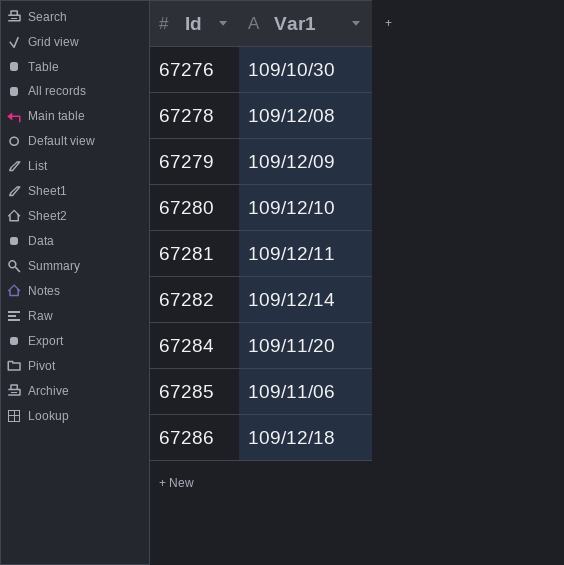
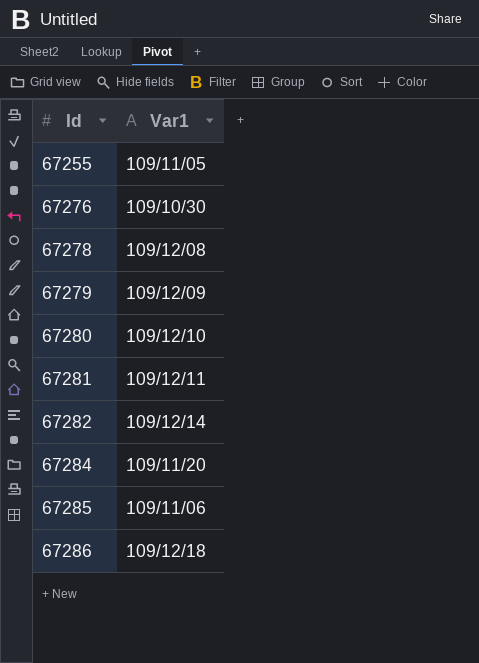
row 67255: none -> 109/11/05

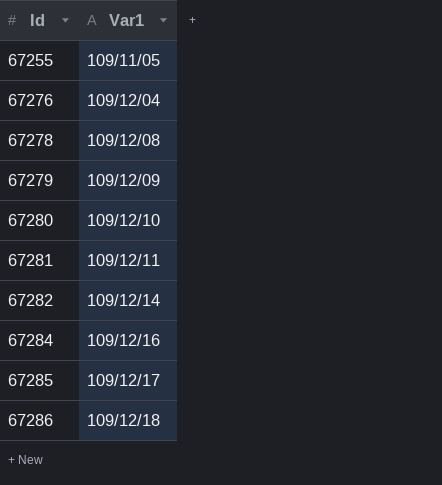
67276 | Var1: 109/10/30 -> 109/12/04
67284 | Var1: 109/11/20 -> 109/12/16
67285 | Var1: 109/11/06 -> 109/12/17

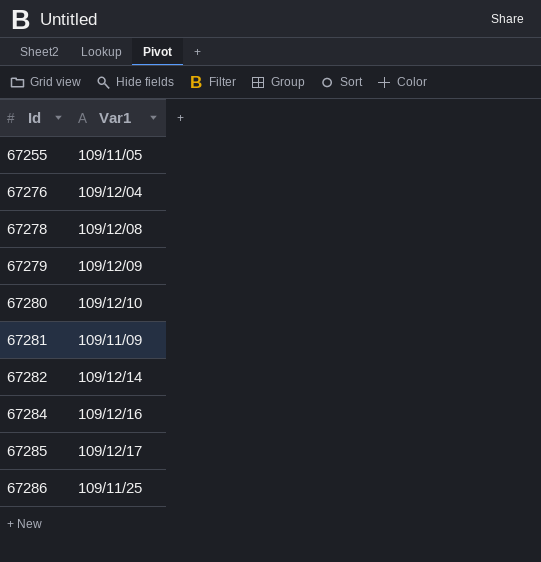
67281 | Var1: 109/12/11 -> 109/11/09
67286 | Var1: 109/12/18 -> 109/11/25

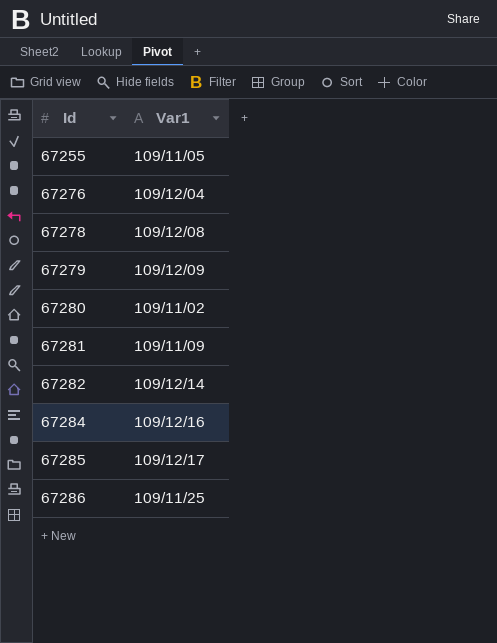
67280 | Var1: 109/12/10 -> 109/11/02

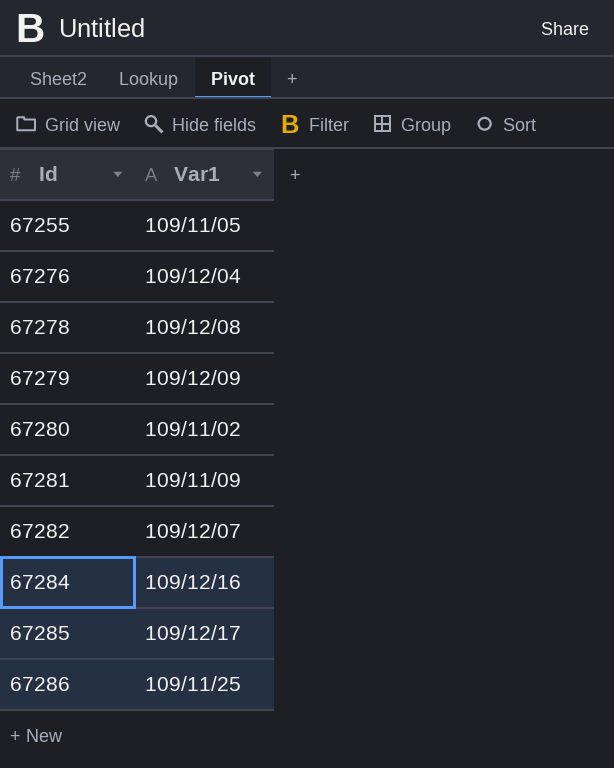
67282 | Var1: 109/12/14 -> 109/12/07

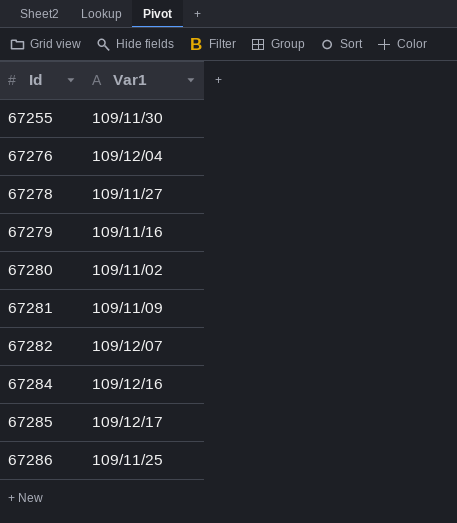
67255 | Var1: 109/11/05 -> 109/11/30
67278 | Var1: 109/12/08 -> 109/11/27
67279 | Var1: 109/12/09 -> 109/11/16

